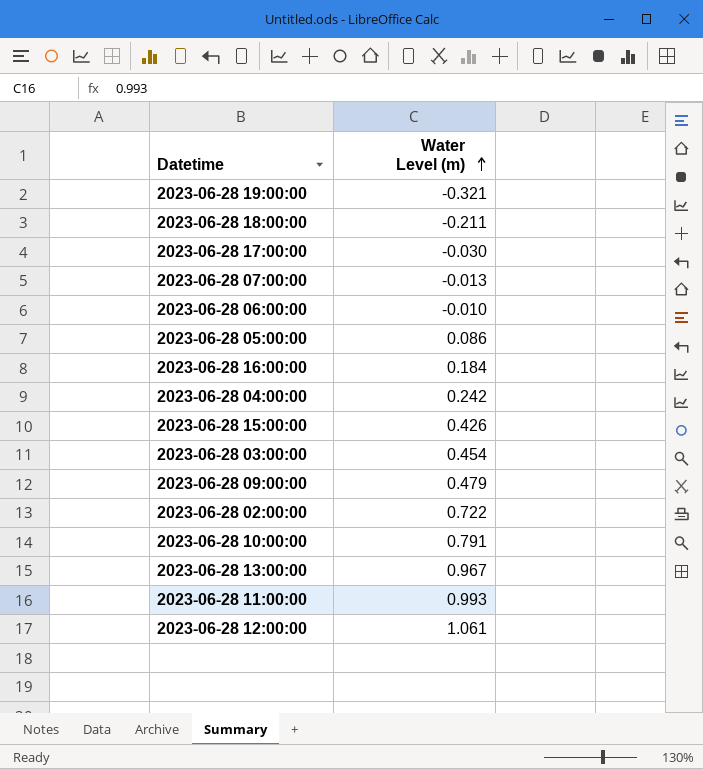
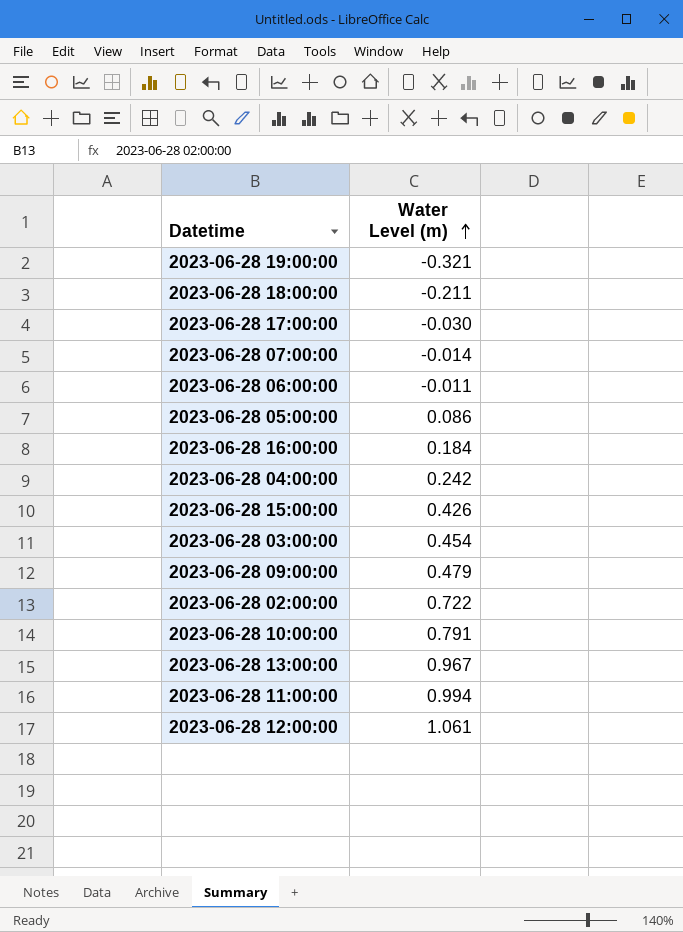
2023-06-28 07:00:00 | Water Level (m): -0.013 -> -0.014
2023-06-28 06:00:00 | Water Level (m): -0.010 -> -0.011
2023-06-28 11:00:00 | Water Level (m): 0.993 -> 0.994

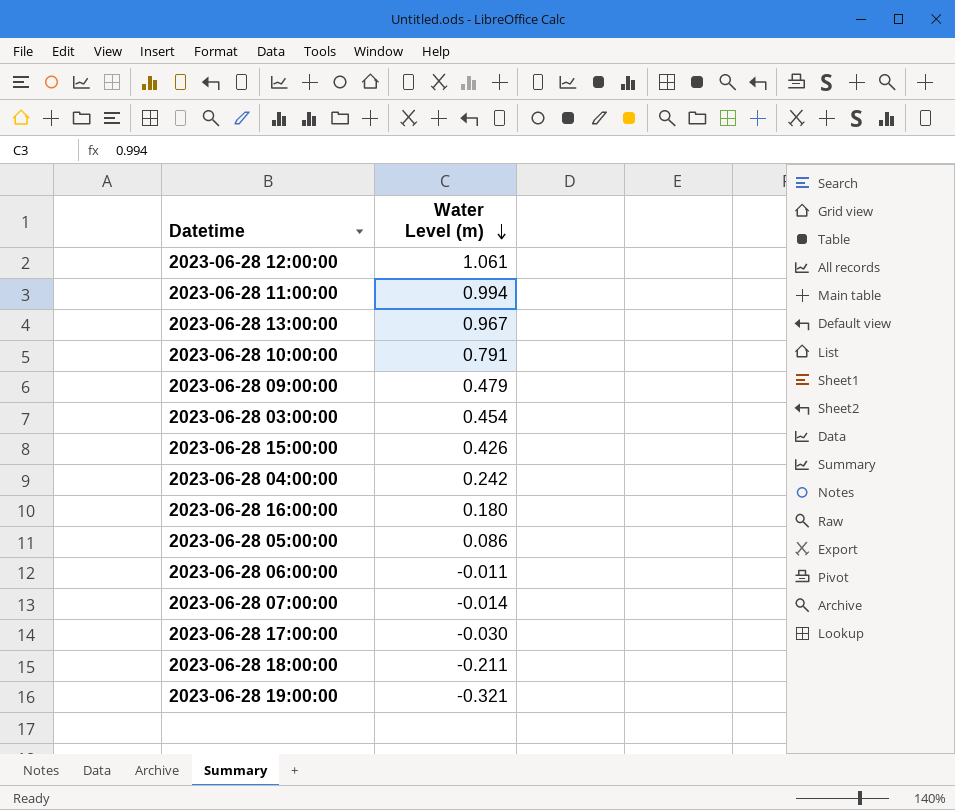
row order: Water Level (m) ascending -> Water Level (m) descending
row 2023-06-28 02:00:00: 0.722 -> none
2023-06-28 16:00:00 | Water Level (m): 0.184 -> 0.180

